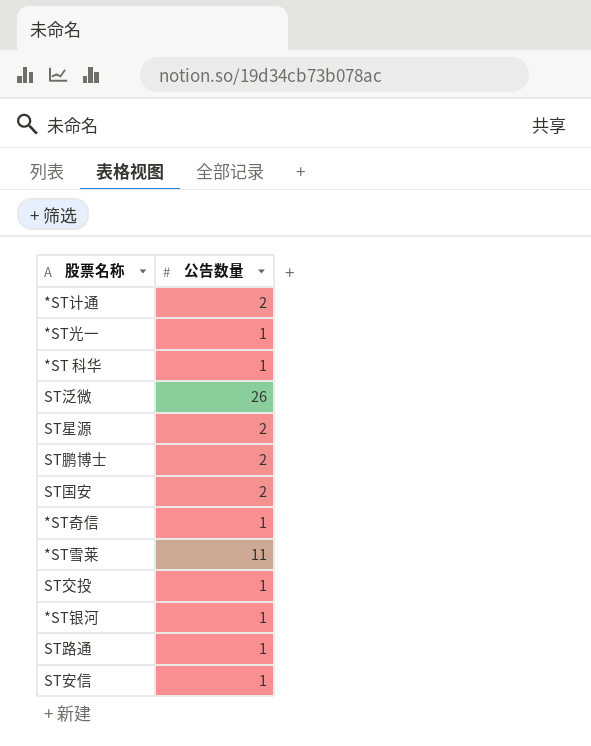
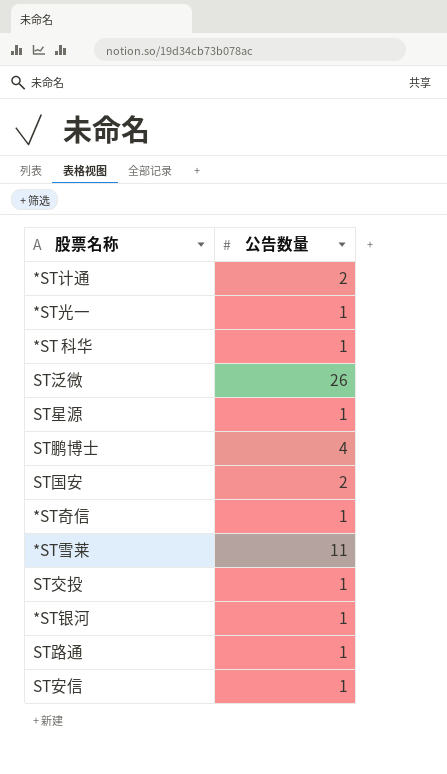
ST星源 | 公告数量: 2 -> 1
ST鹏博士 | 公告数量: 2 -> 4

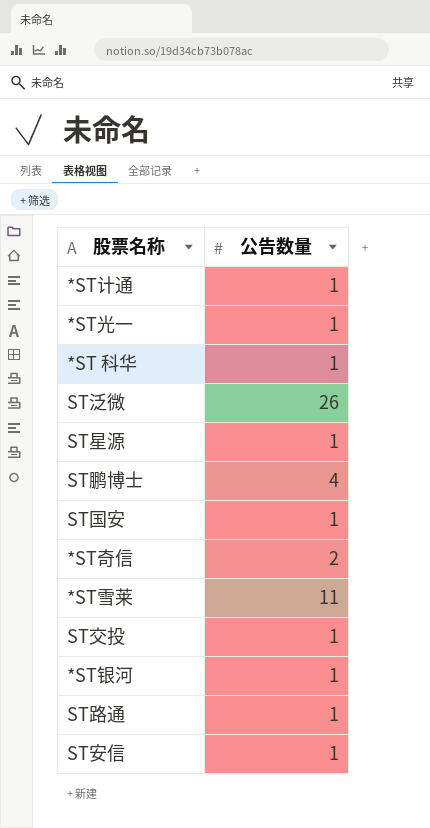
*ST计通 | 公告数量: 2 -> 1
ST国安 | 公告数量: 2 -> 1
*ST奇信 | 公告数量: 1 -> 2

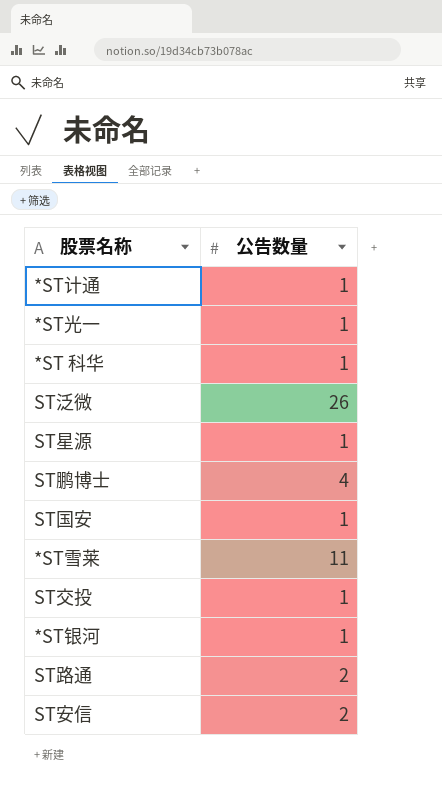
row *ST奇信: 2 -> none
ST路通 | 公告数量: 1 -> 2
ST安信 | 公告数量: 1 -> 2

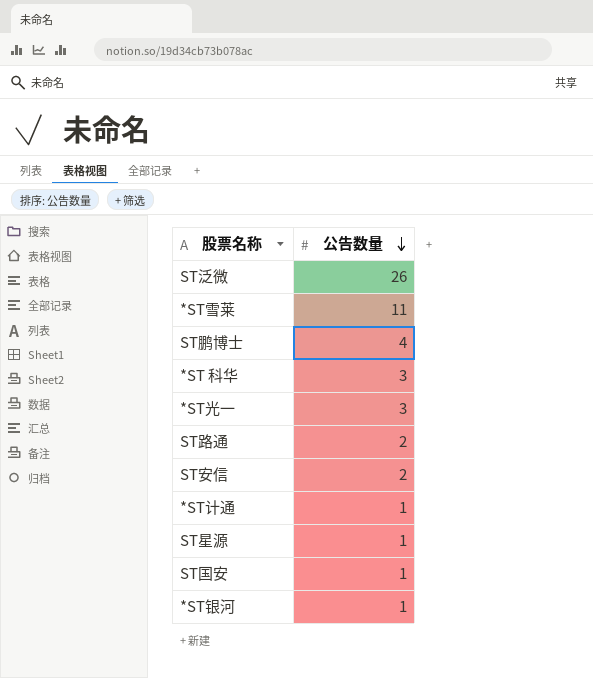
row order: none -> 公告数量 descending
row ST交投: 1 -> none
*ST 科华 | 公告数量: 1 -> 3
*ST光一 | 公告数量: 1 -> 3

